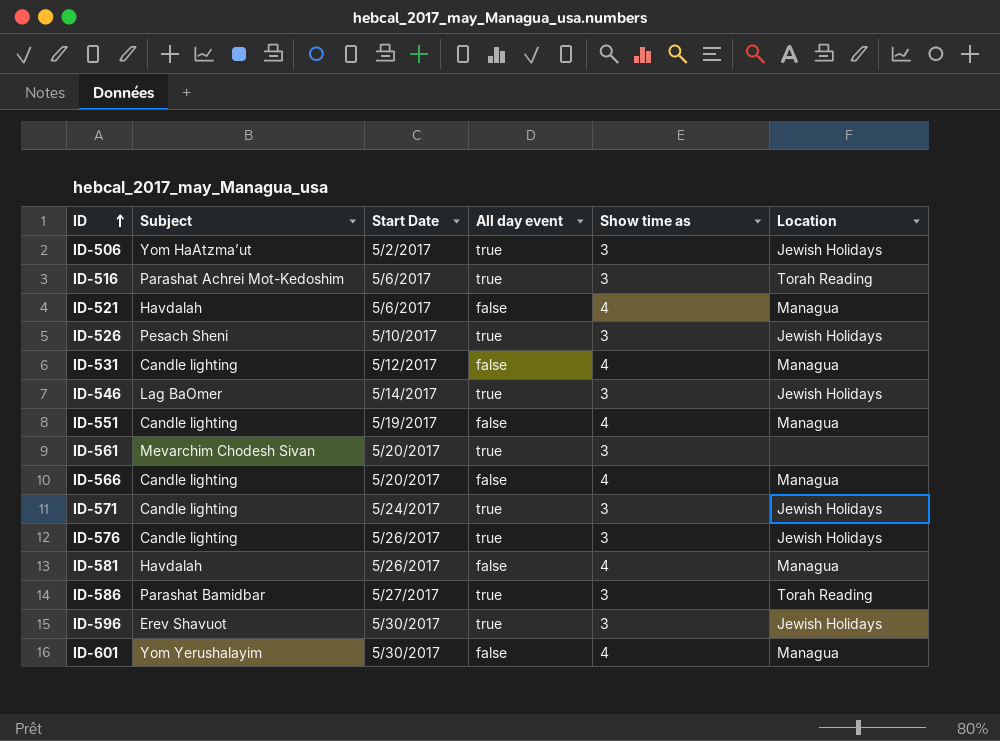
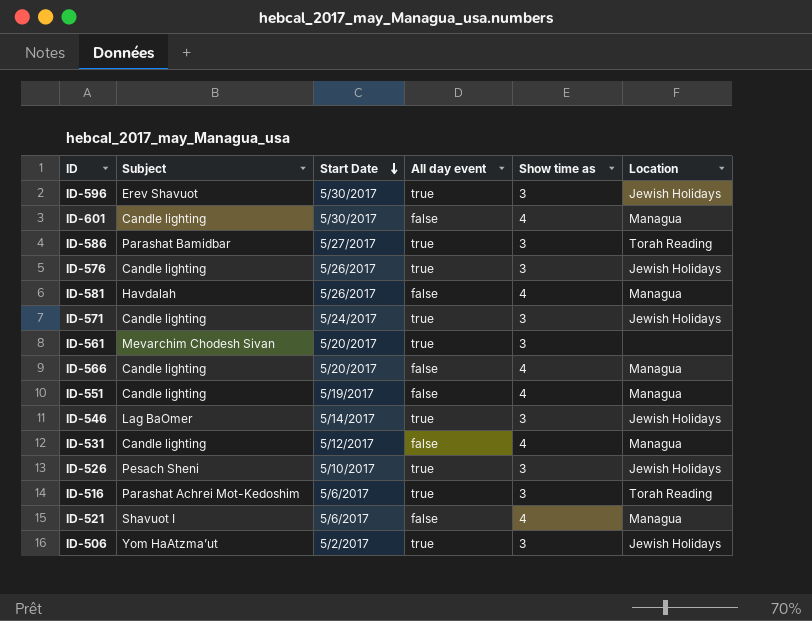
row order: ID ascending -> Start Date descending
ID-601 | Subject: Yom Yerushalayim -> Candle lighting
ID-521 | Subject: Havdalah -> Shavuot I

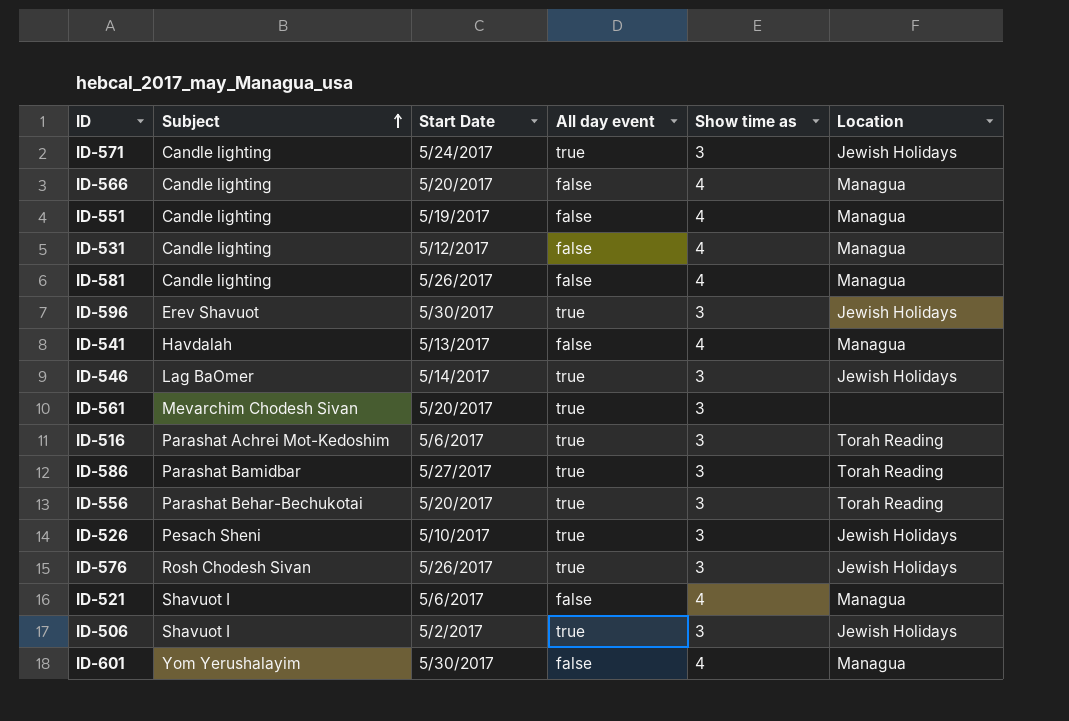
row order: Start Date descending -> Subject ascending
ID-581 | Subject: Havdalah -> Candle lighting
row ID-541: none -> Havdalah | 5/13/2017 | false | 4 | Managua
row ID-556: none -> Parashat Behar-Bechukotai | 5/20/2017 | true | 3 | Torah Reading
ID-576 | Subject: Candle lighting -> Rosh Chodesh Sivan
ID-506 | Subject: Yom HaAtzma’ut -> Shavuot I
ID-601 | Subject: Candle lighting -> Yom Yerushalayim

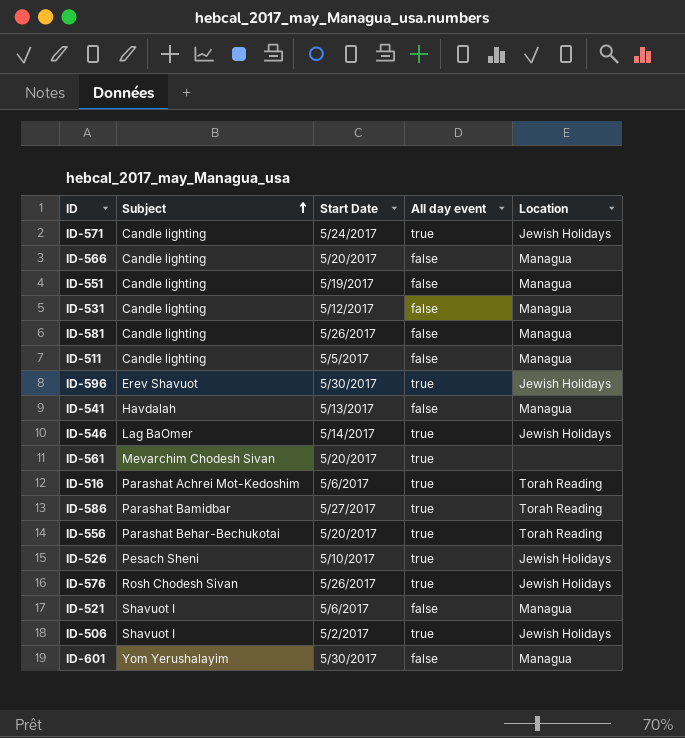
column Show time as | position: 5 -> none
row ID-511: none -> Candle lighting | 5/5/2017 | false | Managua

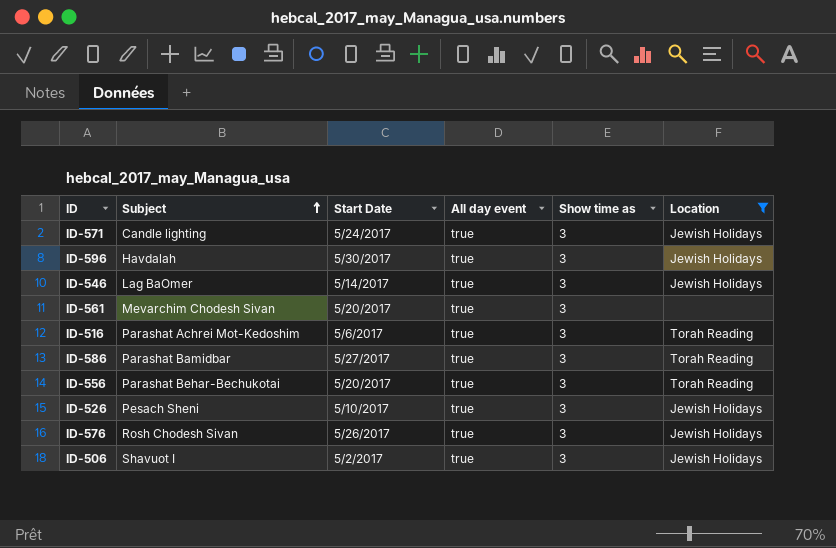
filter: none -> Location != Managua
column Show time as | position: none -> 5
ID-596 | Subject: Erev Shavuot -> Havdalah

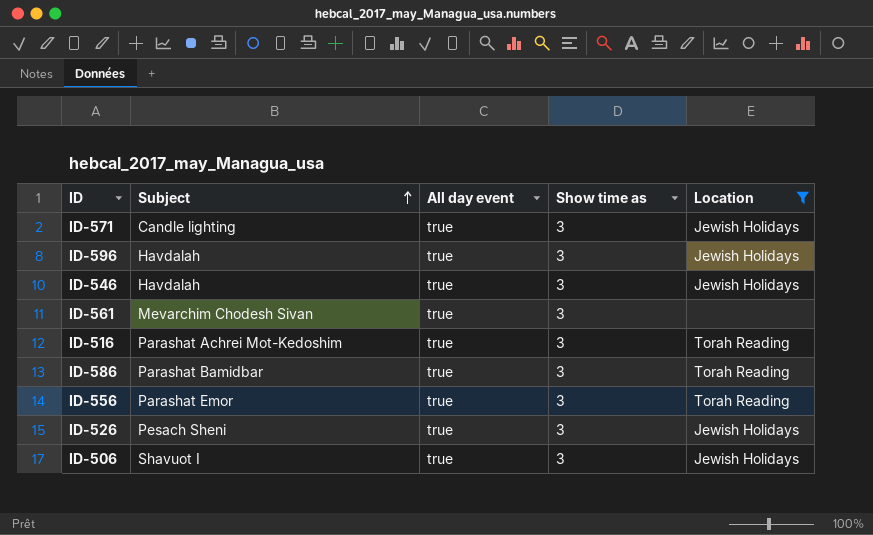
column Start Date | position: 3 -> none
row ID-576: Rosh Chodesh Sivan | 5/26/2017 | true | 3 | Jewish Holidays -> none
ID-546 | Subject: Lag BaOmer -> Havdalah
ID-556 | Subject: Parashat Behar-Bechukotai -> Parashat Emor

